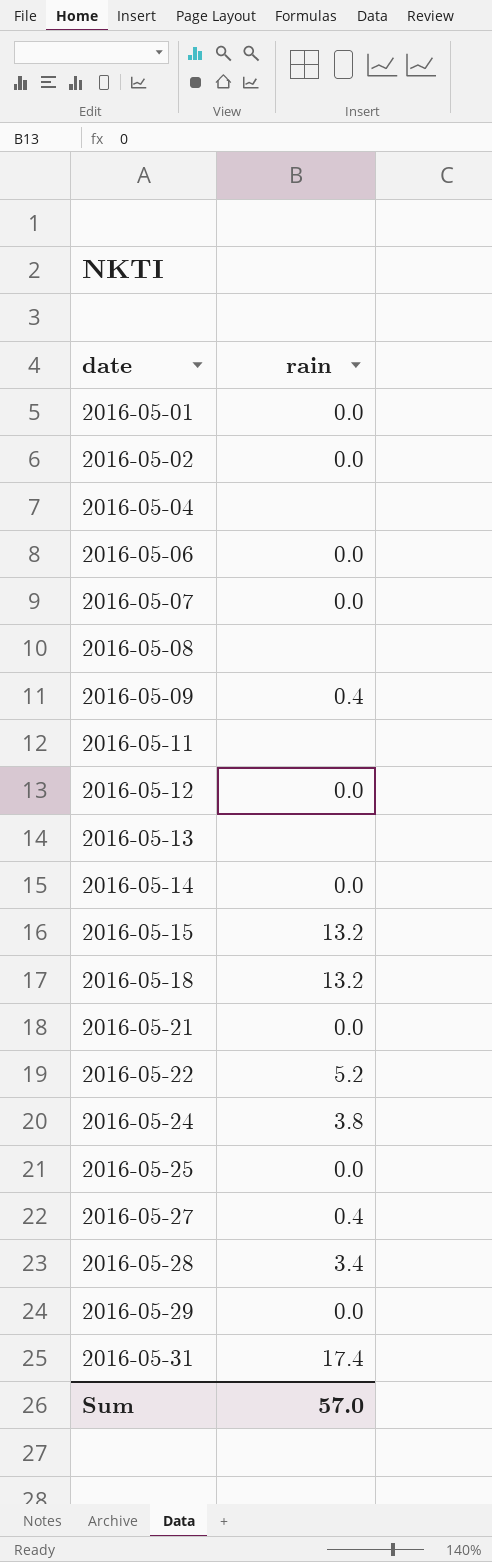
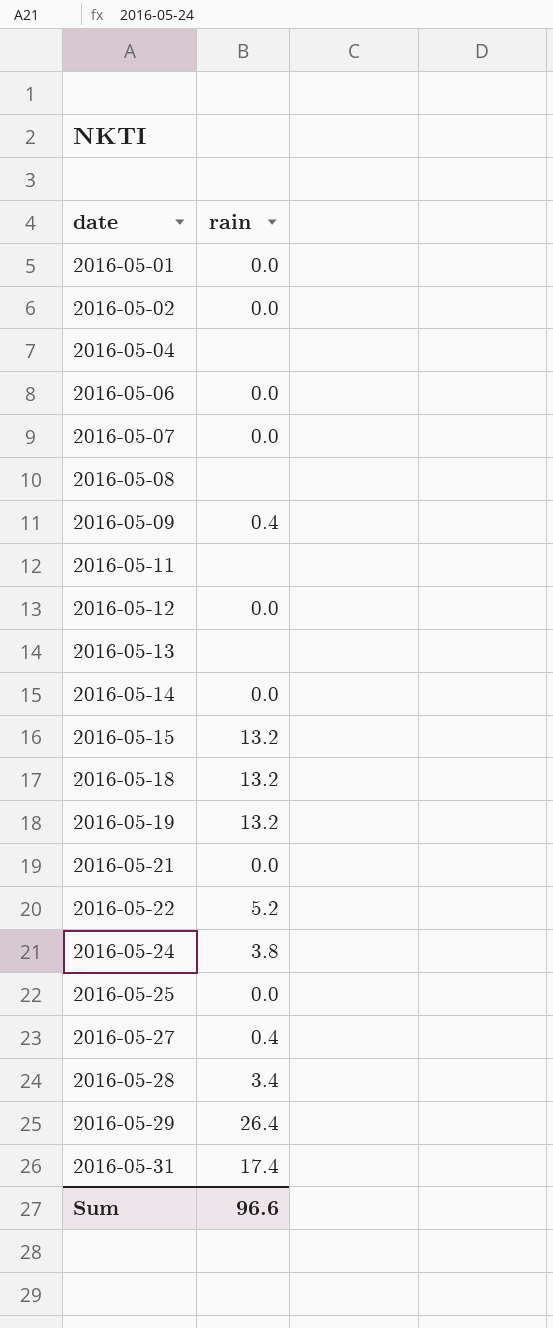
row 2016-05-19: none -> 13.2
2016-05-29 | rain: 0.0 -> 26.4
Sum | rain: 57.0 -> 96.6

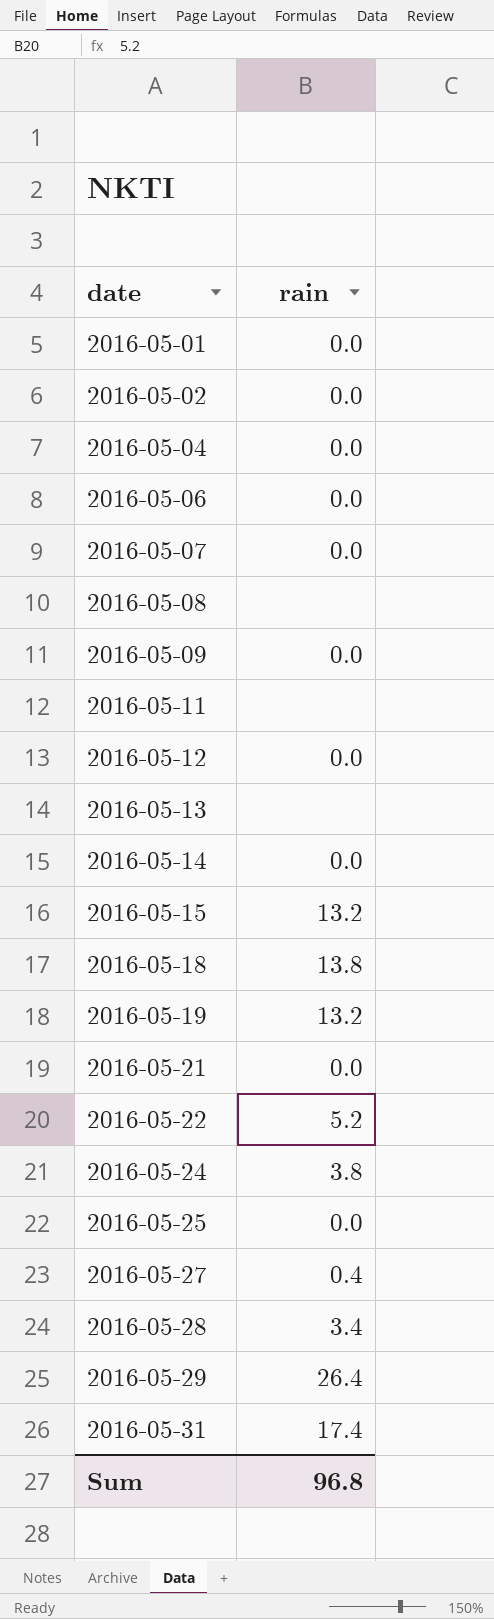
2016-05-04 | rain: none -> 0.0
2016-05-09 | rain: 0.4 -> 0.0
2016-05-18 | rain: 13.2 -> 13.8
Sum | rain: 96.6 -> 96.8

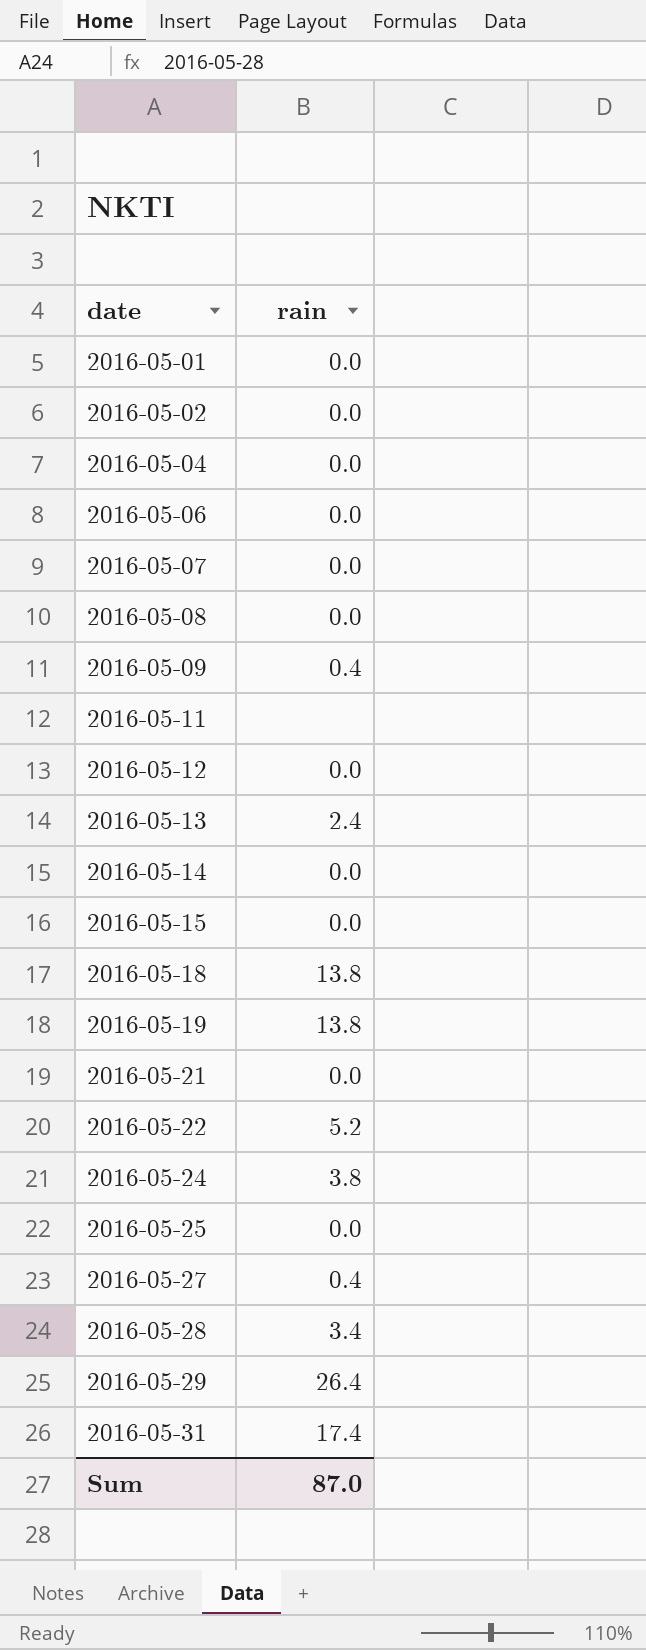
2016-05-08 | rain: none -> 0.0
2016-05-09 | rain: 0.0 -> 0.4
2016-05-13 | rain: none -> 2.4
2016-05-15 | rain: 13.2 -> 0.0
2016-05-19 | rain: 13.2 -> 13.8
Sum | rain: 96.8 -> 87.0

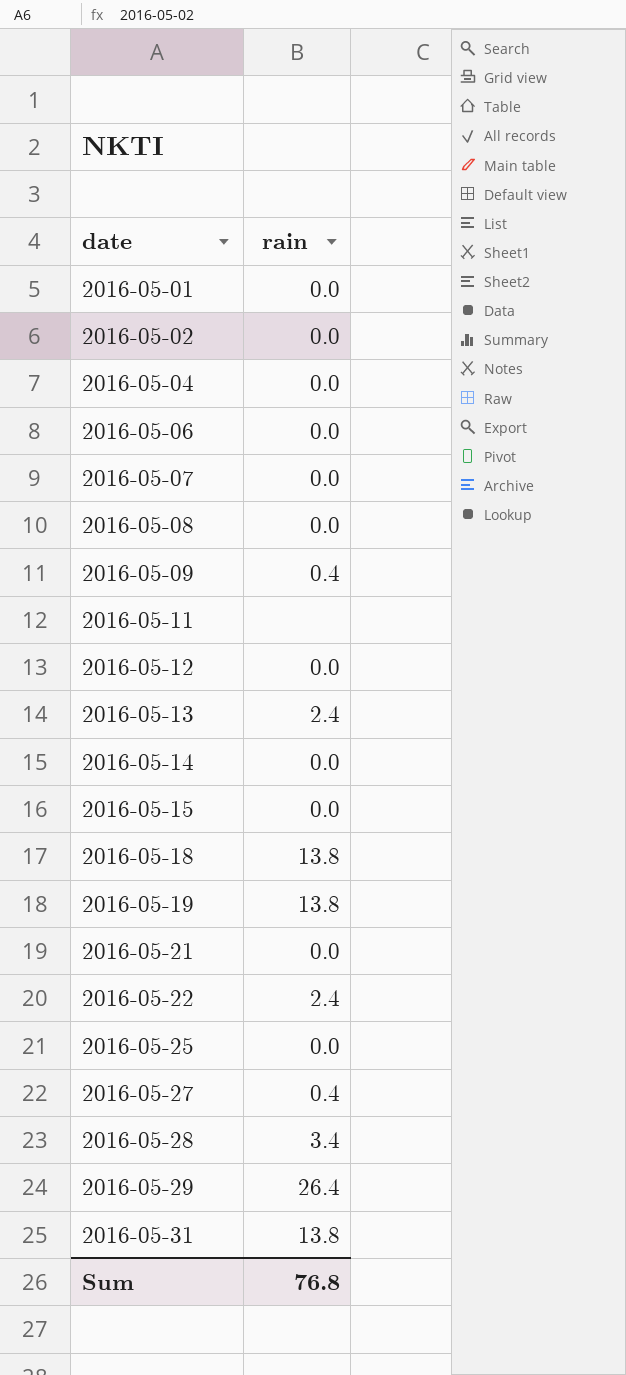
row 2016-05-24: 3.8 -> none
2016-05-22 | rain: 5.2 -> 2.4
2016-05-31 | rain: 17.4 -> 13.8
Sum | rain: 87.0 -> 76.8

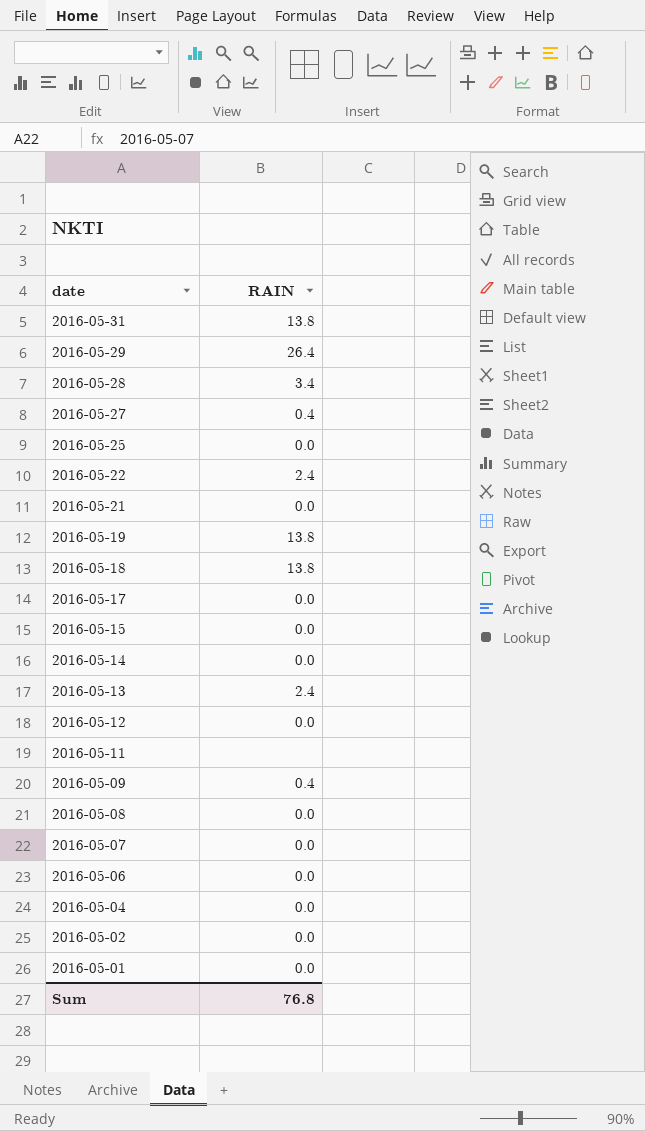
row order: date ascending -> date descending
column name: rain -> RAIN
row 2016-05-17: none -> 0.0

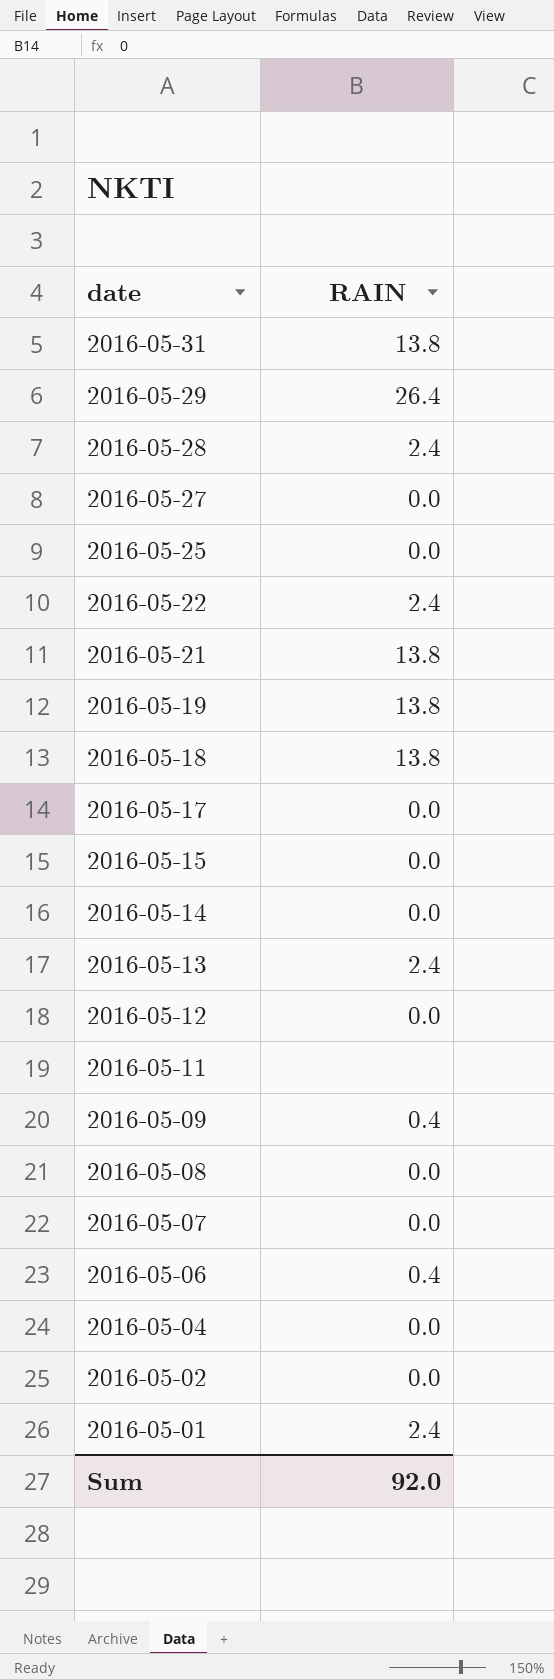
2016-05-28 | RAIN: 3.4 -> 2.4
2016-05-27 | RAIN: 0.4 -> 0.0
2016-05-21 | RAIN: 0.0 -> 13.8
2016-05-06 | RAIN: 0.0 -> 0.4
2016-05-01 | RAIN: 0.0 -> 2.4
Sum | RAIN: 76.8 -> 92.0

